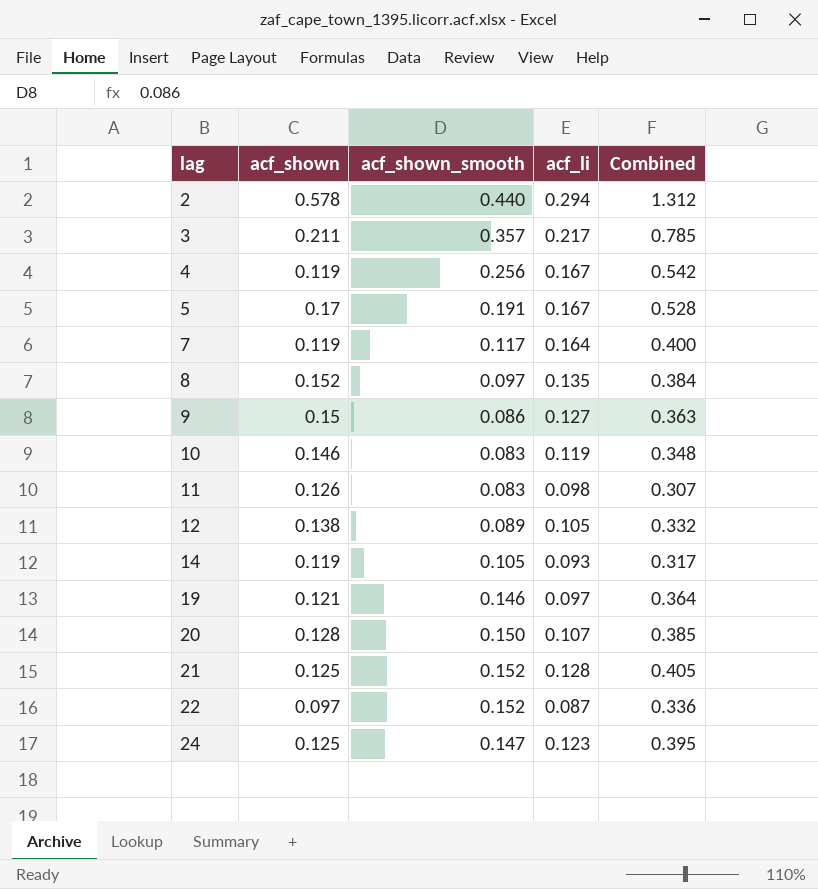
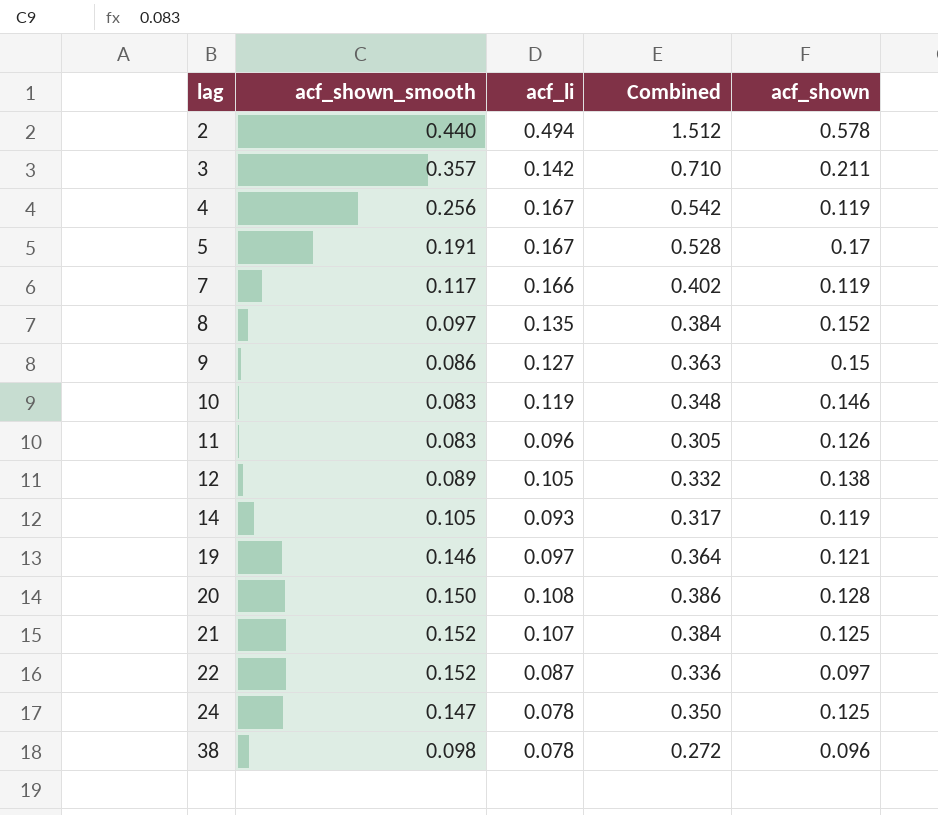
column acf_shown | position: 2 -> 5
2 | acf_li: 0.294 -> 0.494
2 | Combined: 1.312 -> 1.512
3 | acf_li: 0.217 -> 0.142
3 | Combined: 0.785 -> 0.710
7 | acf_li: 0.164 -> 0.166
7 | Combined: 0.400 -> 0.402
11 | acf_li: 0.098 -> 0.096
11 | Combined: 0.307 -> 0.305
20 | acf_li: 0.107 -> 0.108
20 | Combined: 0.385 -> 0.386
21 | acf_li: 0.128 -> 0.107
21 | Combined: 0.405 -> 0.384
24 | acf_li: 0.123 -> 0.078
24 | Combined: 0.395 -> 0.350
row 38: none -> 0.098 | 0.078 | 0.272 | 0.096

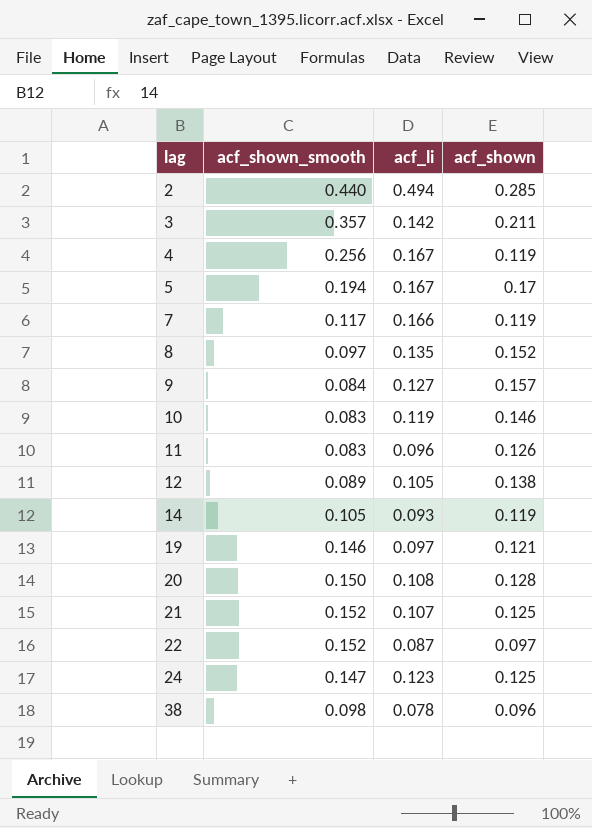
column Combined | formula: [acf_shown_smooth] + [acf_li] + [acf_shown] -> none
2 | acf_shown: 0.578 -> 0.285
5 | acf_shown_smooth: 0.191 -> 0.194
9 | acf_shown_smooth: 0.086 -> 0.084
9 | acf_shown: 0.15 -> 0.157
24 | acf_li: 0.078 -> 0.123

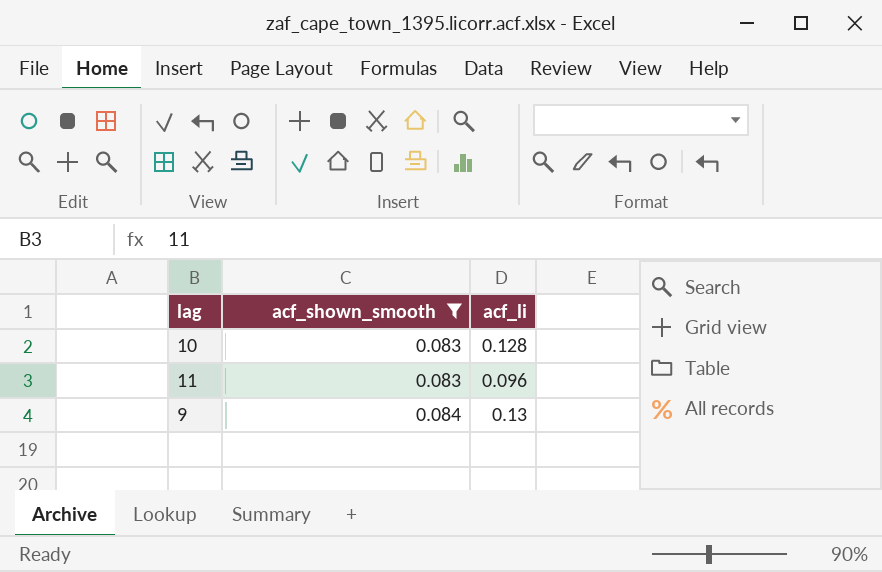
filter: none -> acf_shown_smooth <= 0.084
row order: lag ascending -> acf_shown_smooth ascending
column acf_shown | position: 4 -> none
10 | acf_li: 0.119 -> 0.128
9 | acf_li: 0.127 -> 0.13

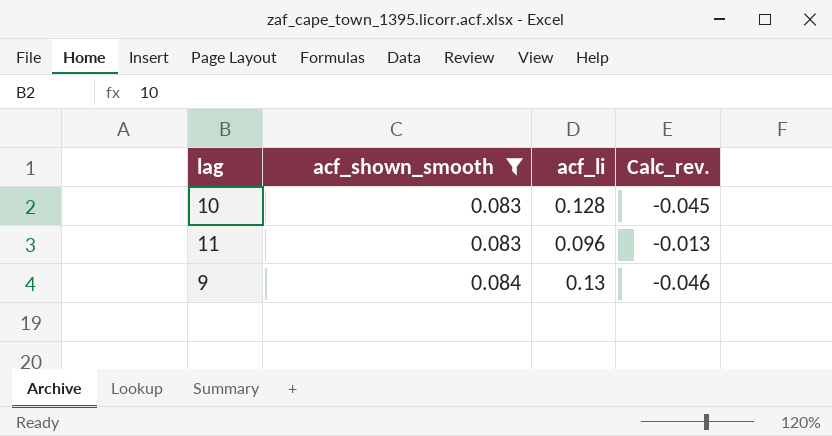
column Calc_rev. | formula: none -> [acf_shown_smooth] - [acf_li]

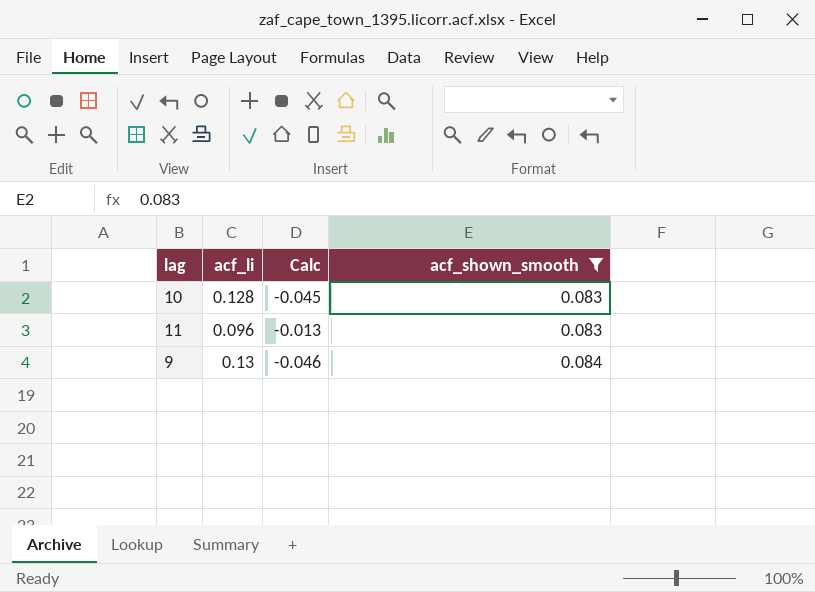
column name: Calc_rev. -> Calc
column acf_shown_smooth | position: 2 -> 4

